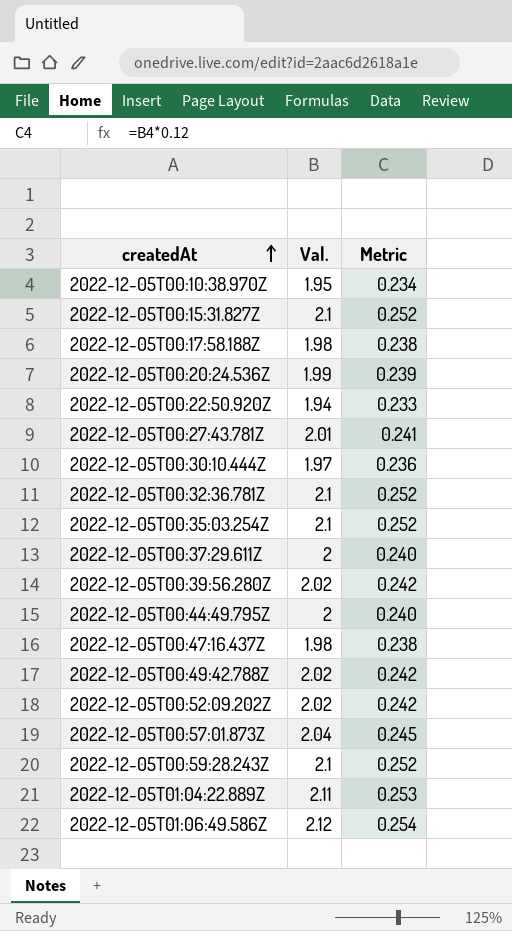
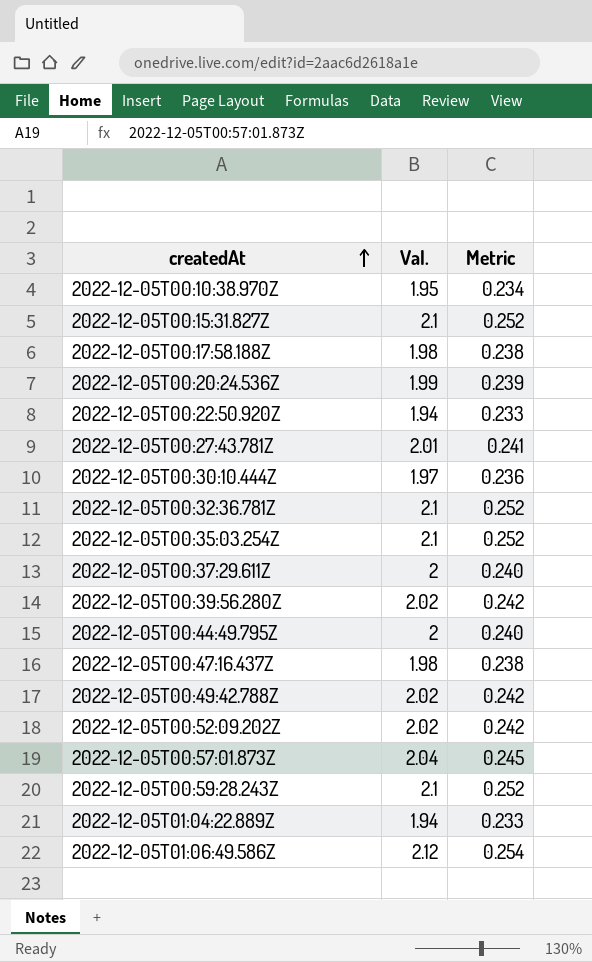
2022-12-05T01:04:22.889Z | Val.: 2.11 -> 1.94
2022-12-05T01:04:22.889Z | Metric: 0.253 -> 0.233

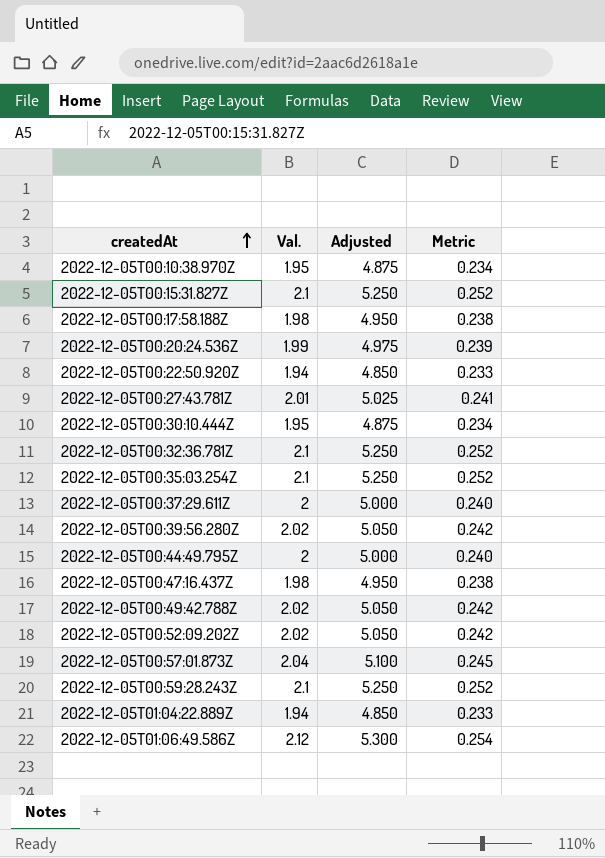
column Adjusted | formula: none -> [Val.] * 2.5
2022-12-05T00:30:10.444Z | Val.: 1.97 -> 1.95
2022-12-05T00:30:10.444Z | Metric: 0.236 -> 0.234

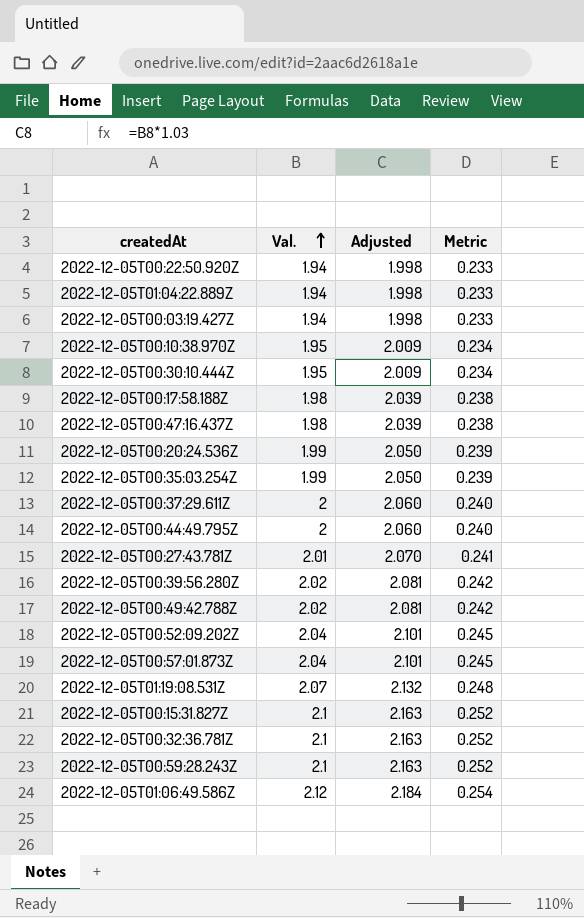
row order: createdAt ascending -> Val. ascending
column Adjusted | formula: [Val.] * 2.5 -> [Val.] * 1.03
row 2022-12-05T00:03:19.427Z: none -> 1.94 | 1.998 | 0.233
2022-12-05T00:35:03.254Z | Val.: 2.1 -> 1.99
2022-12-05T00:35:03.254Z | Metric: 0.252 -> 0.239
2022-12-05T00:52:09.202Z | Val.: 2.02 -> 2.04
2022-12-05T00:52:09.202Z | Metric: 0.242 -> 0.245
row 2022-12-05T01:19:08.531Z: none -> 2.07 | 2.132 | 0.248

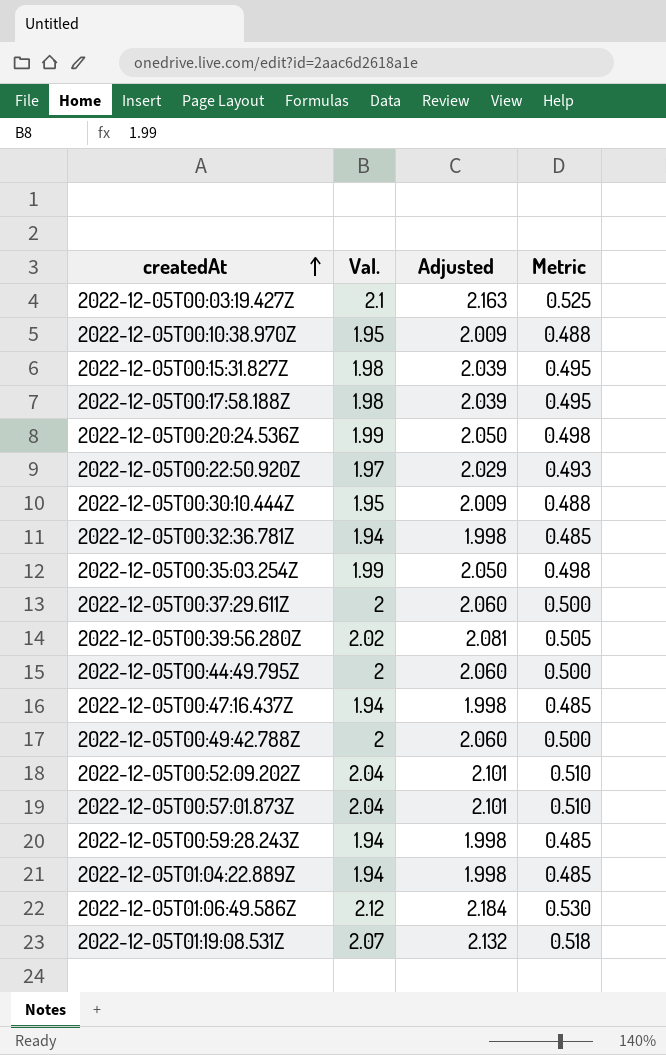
row order: Val. ascending -> createdAt ascending
column Metric | formula: [Val.] * 0.12 -> [Val.] * 0.25
row 2022-12-05T00:27:43.781Z: 2.01 | 2.070 | 0.241 -> none
2022-12-05T00:03:19.427Z | Val.: 1.94 -> 2.1
2022-12-05T00:03:19.427Z | Adjusted: 1.998 -> 2.163
2022-12-05T00:15:31.827Z | Val.: 2.1 -> 1.98
2022-12-05T00:15:31.827Z | Adjusted: 2.163 -> 2.039
2022-12-05T00:22:50.920Z | Val.: 1.94 -> 1.97
2022-12-05T00:22:50.920Z | Adjusted: 1.998 -> 2.029
2022-12-05T00:32:36.781Z | Val.: 2.1 -> 1.94
2022-12-05T00:32:36.781Z | Adjusted: 2.163 -> 1.998
2022-12-05T00:47:16.437Z | Val.: 1.98 -> 1.94
2022-12-05T00:47:16.437Z | Adjusted: 2.039 -> 1.998
2022-12-05T00:49:42.788Z | Val.: 2.02 -> 2
2022-12-05T00:49:42.788Z | Adjusted: 2.081 -> 2.060
2022-12-05T00:59:28.243Z | Val.: 2.1 -> 1.94
2022-12-05T00:59:28.243Z | Adjusted: 2.163 -> 1.998

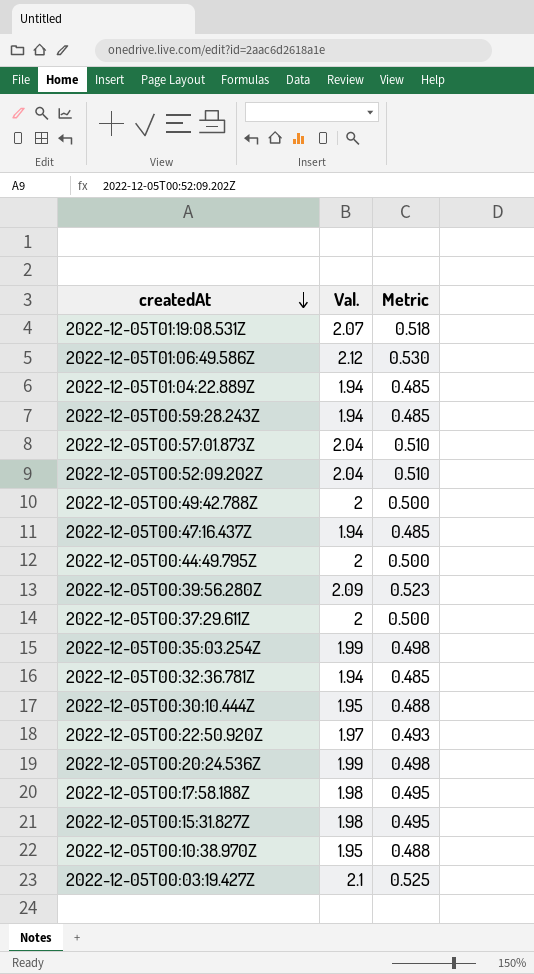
row order: createdAt ascending -> createdAt descending
column Adjusted | formula: [Val.] * 1.03 -> none
2022-12-05T00:39:56.280Z | Val.: 2.02 -> 2.09
2022-12-05T00:39:56.280Z | Metric: 0.505 -> 0.523

